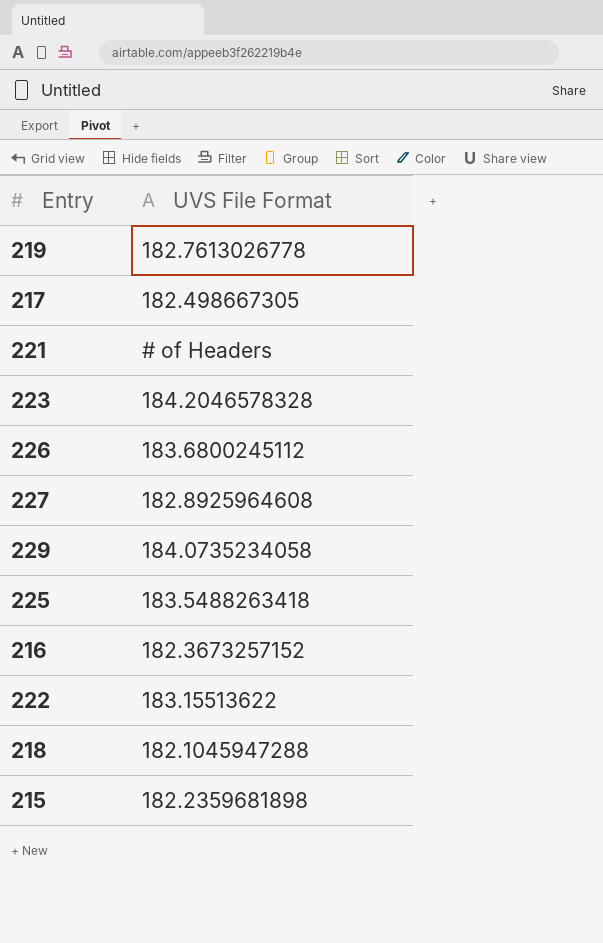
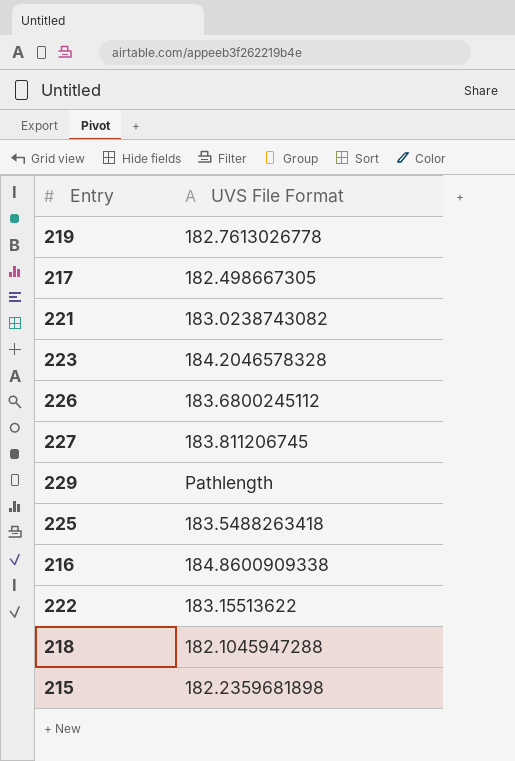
221 | UVS File Format: # of Headers -> 183.0238743082
227 | UVS File Format: 182.8925964608 -> 183.811206745
229 | UVS File Format: 184.0735234058 -> Pathlength
216 | UVS File Format: 182.3673257152 -> 184.8600909338

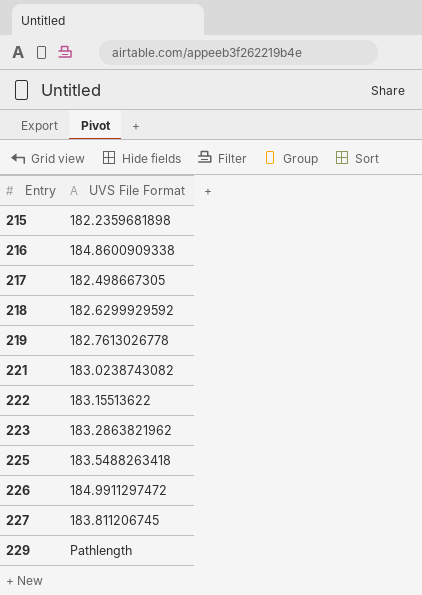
row order: none -> Entry ascending
218 | UVS File Format: 182.1045947288 -> 182.6299929592
223 | UVS File Format: 184.2046578328 -> 183.2863821962
226 | UVS File Format: 183.6800245112 -> 184.9911297472

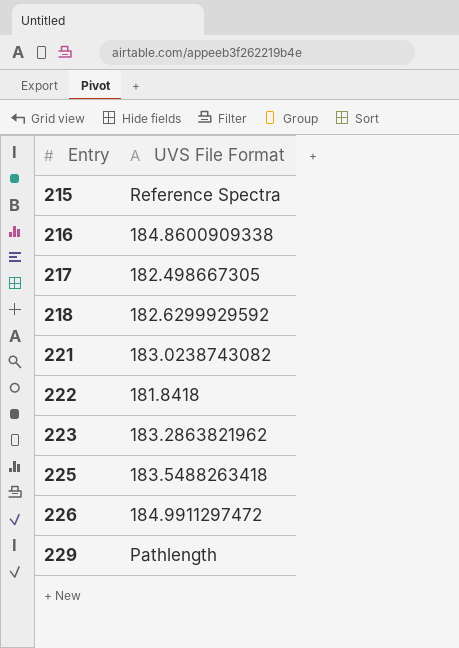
row 219: 182.7613026778 -> none
row 227: 183.811206745 -> none
215 | UVS File Format: 182.2359681898 -> Reference Spectra
222 | UVS File Format: 183.15513622 -> 181.8418

